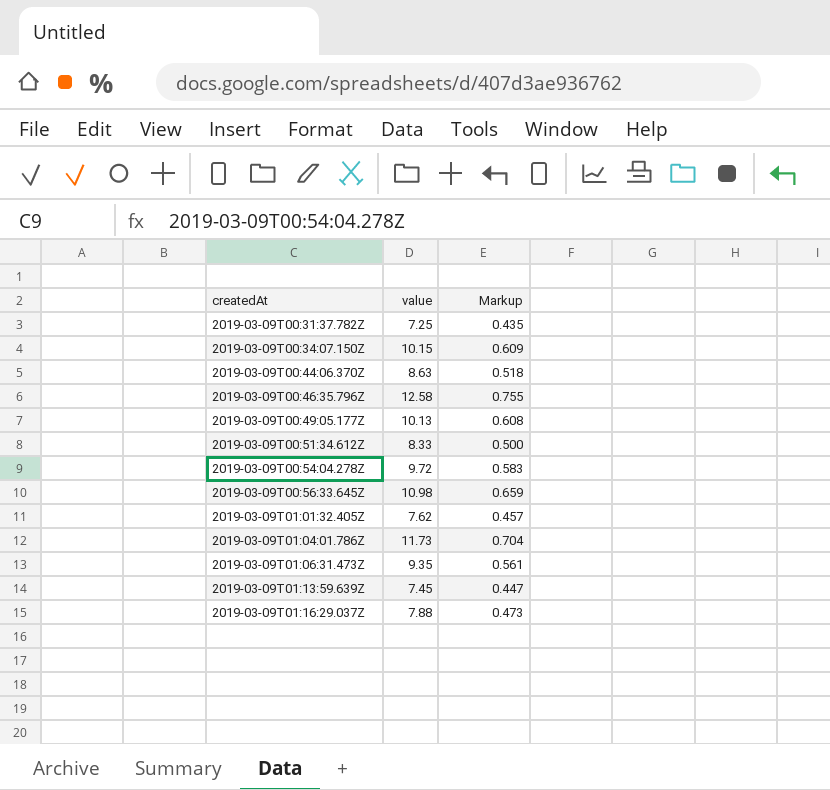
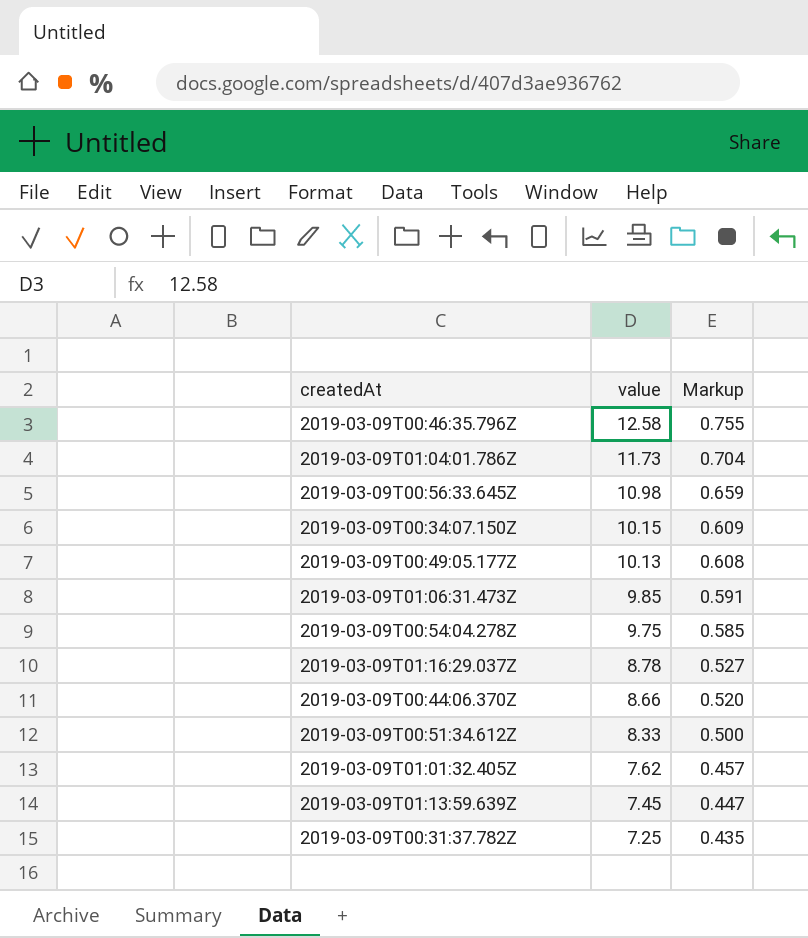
row order: createdAt ascending -> value descending
2019-03-09T01:06:31.473Z | value: 9.35 -> 9.85
2019-03-09T01:06:31.473Z | Markup: 0.561 -> 0.591
2019-03-09T00:54:04.278Z | value: 9.72 -> 9.75
2019-03-09T00:54:04.278Z | Markup: 0.583 -> 0.585
2019-03-09T01:16:29.037Z | value: 7.88 -> 8.78
2019-03-09T01:16:29.037Z | Markup: 0.473 -> 0.527
2019-03-09T00:44:06.370Z | value: 8.63 -> 8.66
2019-03-09T00:44:06.370Z | Markup: 0.518 -> 0.520

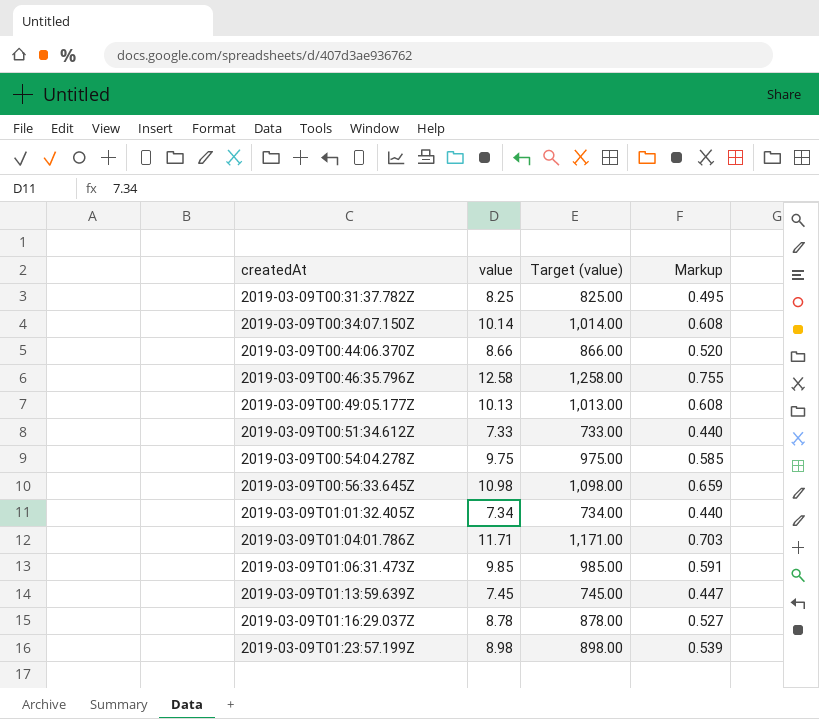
row order: value descending -> createdAt ascending
column Target (value) | formula: none -> [value] * 100
2019-03-09T00:31:37.782Z | value: 7.25 -> 8.25
2019-03-09T00:31:37.782Z | Markup: 0.435 -> 0.495
2019-03-09T00:34:07.150Z | value: 10.15 -> 10.14
2019-03-09T00:34:07.150Z | Markup: 0.609 -> 0.608
2019-03-09T00:51:34.612Z | value: 8.33 -> 7.33
2019-03-09T00:51:34.612Z | Markup: 0.500 -> 0.440
2019-03-09T01:01:32.405Z | value: 7.62 -> 7.34
2019-03-09T01:01:32.405Z | Markup: 0.457 -> 0.440
2019-03-09T01:04:01.786Z | value: 11.73 -> 11.71
2019-03-09T01:04:01.786Z | Markup: 0.704 -> 0.703
row 2019-03-09T01:23:57.199Z: none -> 8.98 | 898.00 | 0.539

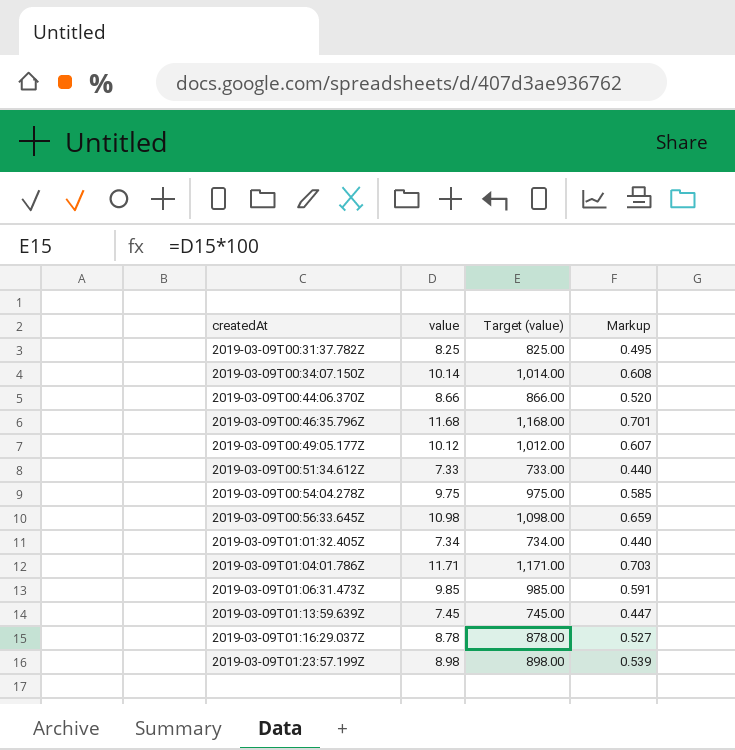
2019-03-09T00:46:35.796Z | value: 12.58 -> 11.68
2019-03-09T00:46:35.796Z | Target (value): 1,258.00 -> 1,168.00
2019-03-09T00:46:35.796Z | Markup: 0.755 -> 0.701
2019-03-09T00:49:05.177Z | value: 10.13 -> 10.12
2019-03-09T00:49:05.177Z | Target (value): 1,013.00 -> 1,012.00
2019-03-09T00:49:05.177Z | Markup: 0.608 -> 0.607

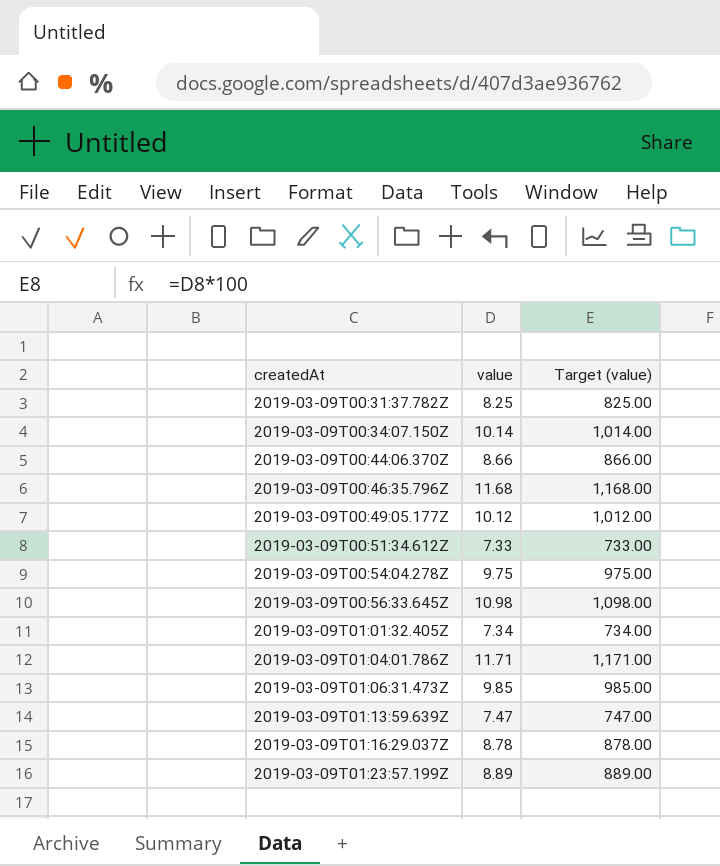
column Markup | formula: [value] * 0.06 -> none
2019-03-09T01:13:59.639Z | value: 7.45 -> 7.47
2019-03-09T01:13:59.639Z | Target (value): 745.00 -> 747.00
2019-03-09T01:23:57.199Z | value: 8.98 -> 8.89
2019-03-09T01:23:57.199Z | Target (value): 898.00 -> 889.00

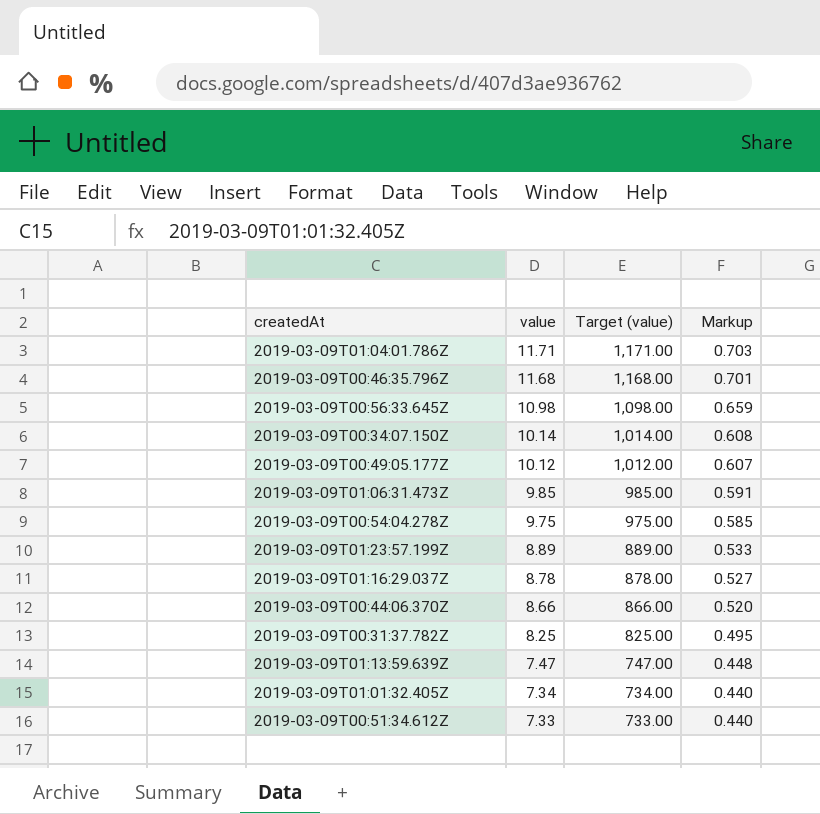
row order: createdAt ascending -> value descending
column Markup | formula: none -> [value] * 0.06

